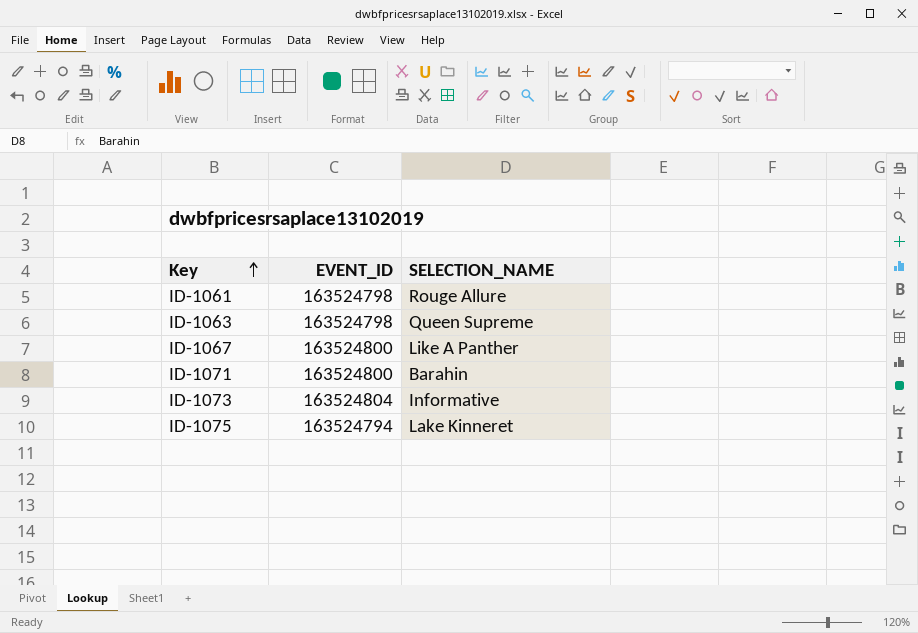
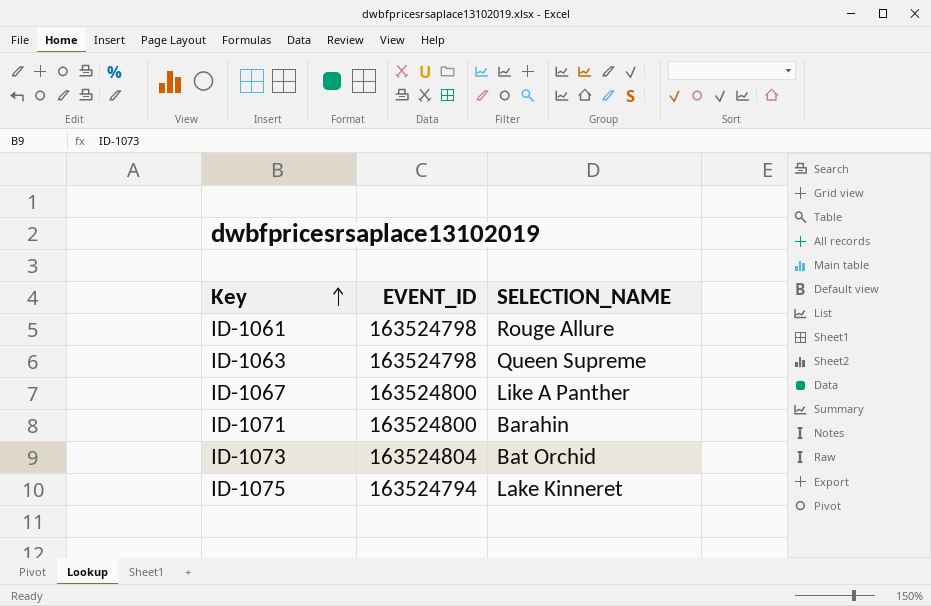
ID-1073 | SELECTION_NAME: Informative -> Bat Orchid

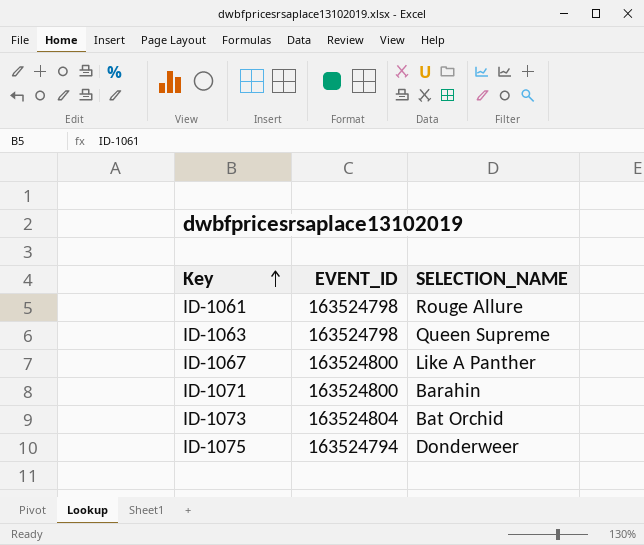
ID-1075 | SELECTION_NAME: Lake Kinneret -> Donderweer

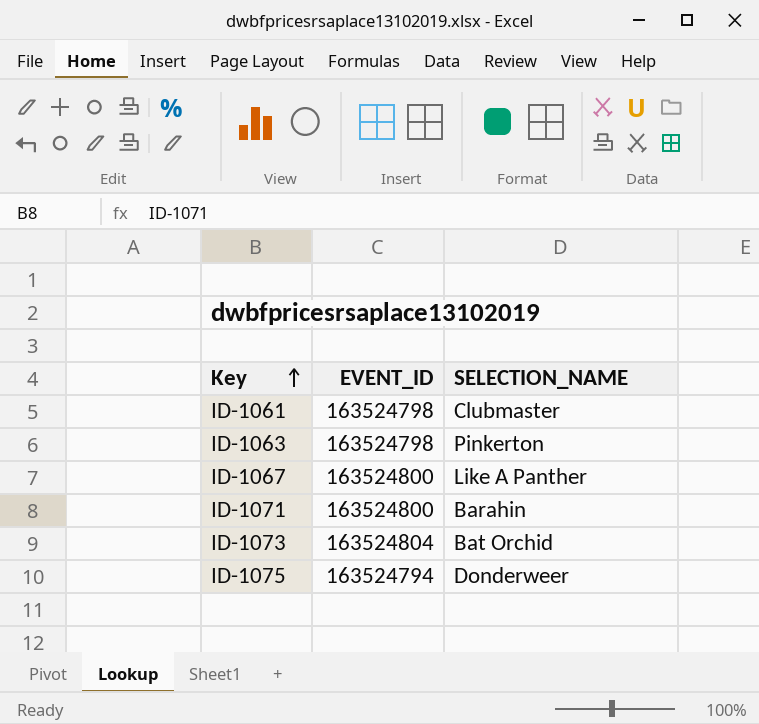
ID-1061 | SELECTION_NAME: Rouge Allure -> Clubmaster
ID-1063 | SELECTION_NAME: Queen Supreme -> Pinkerton

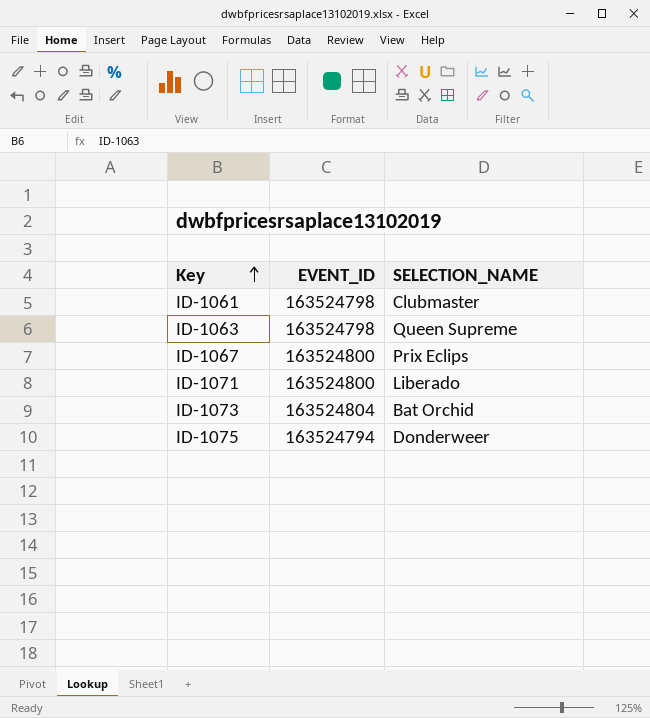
ID-1063 | SELECTION_NAME: Pinkerton -> Queen Supreme
ID-1067 | SELECTION_NAME: Like A Panther -> Prix Eclips
ID-1071 | SELECTION_NAME: Barahin -> Liberado

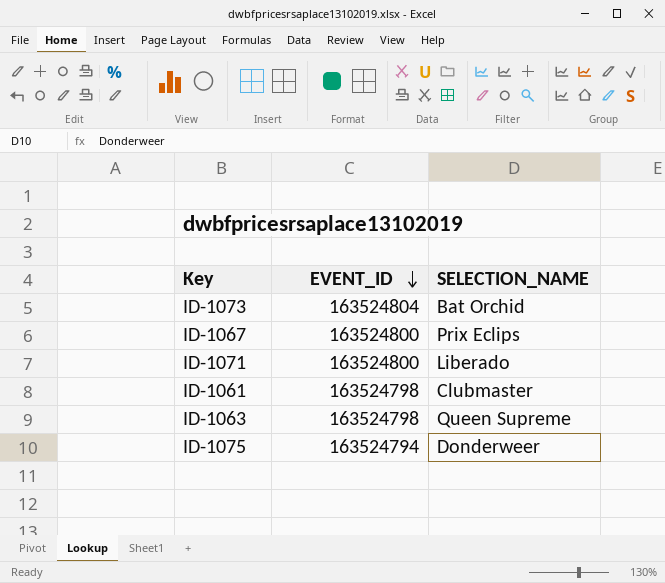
row order: Key ascending -> EVENT_ID descending

